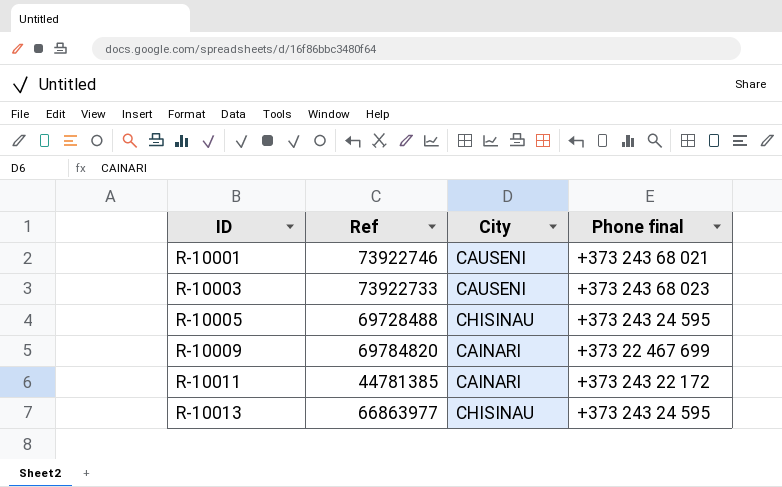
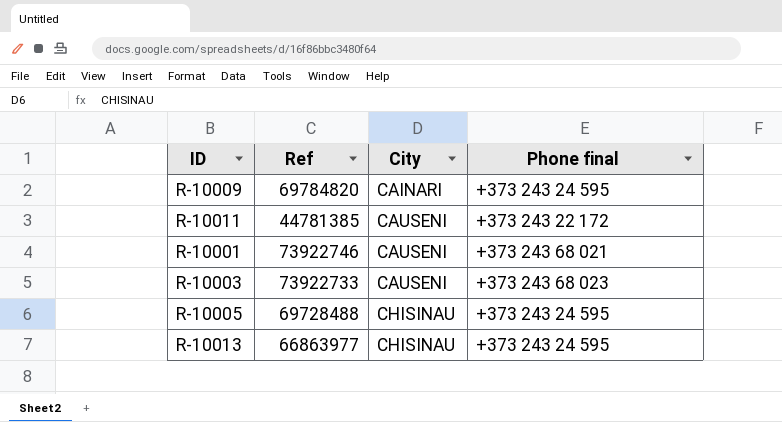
row order: ID ascending -> City ascending
R-10009 | Phone final: +373 22 467 699 -> +373 243 24 595
R-10011 | City: CAINARI -> CAUSENI

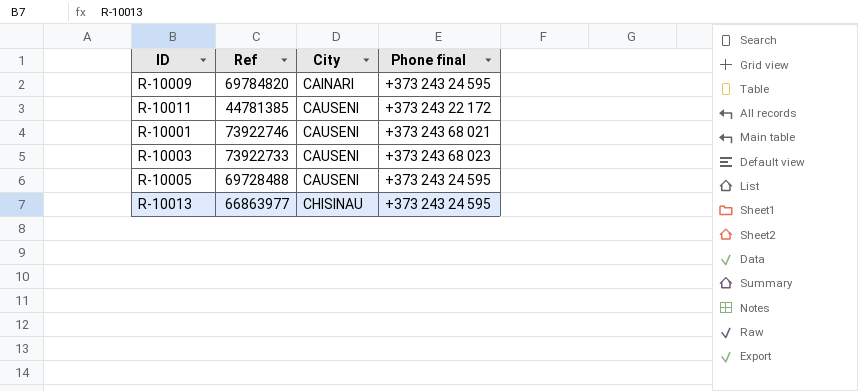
R-10005 | City: CHISINAU -> CAUSENI

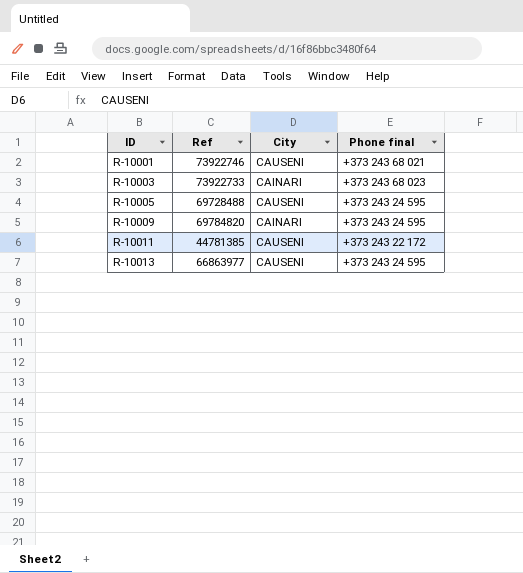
row order: City ascending -> ID ascending
R-10003 | City: CAUSENI -> CAINARI
R-10013 | City: CHISINAU -> CAUSENI

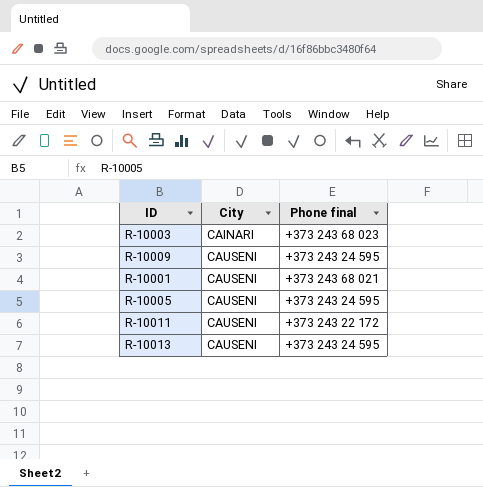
row order: ID ascending -> City ascending
column Ref | position: 2 -> none
R-10009 | City: CAINARI -> CAUSENI

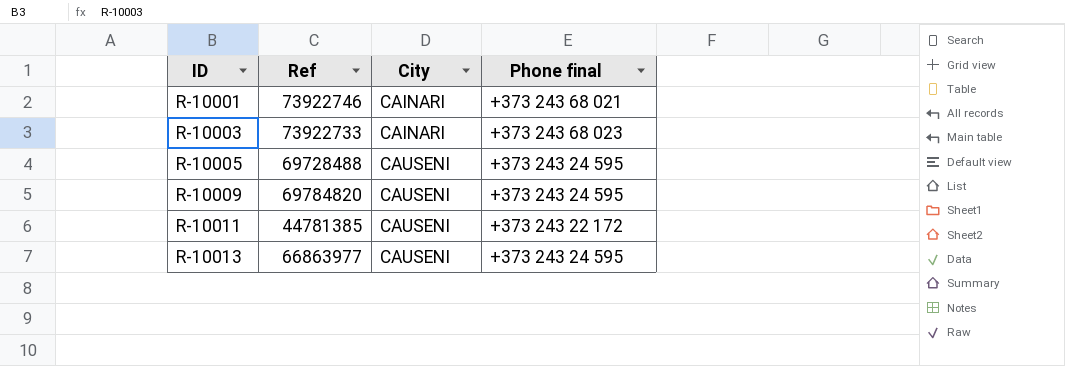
row order: City ascending -> ID ascending
column Ref | position: none -> 2
R-10001 | City: CAUSENI -> CAINARI

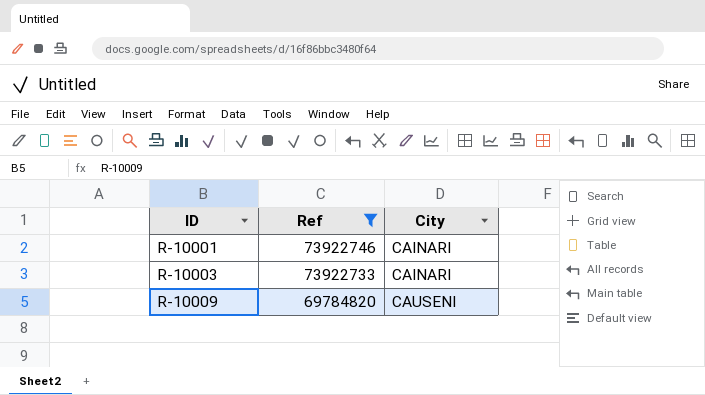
filter: none -> Ref >= 69784820
column Phone final | position: 4 -> none

